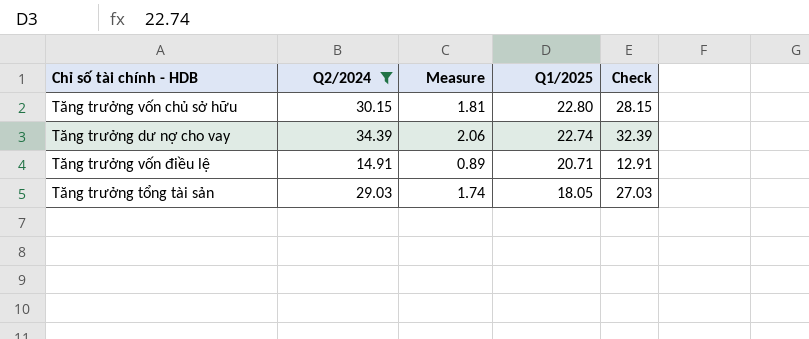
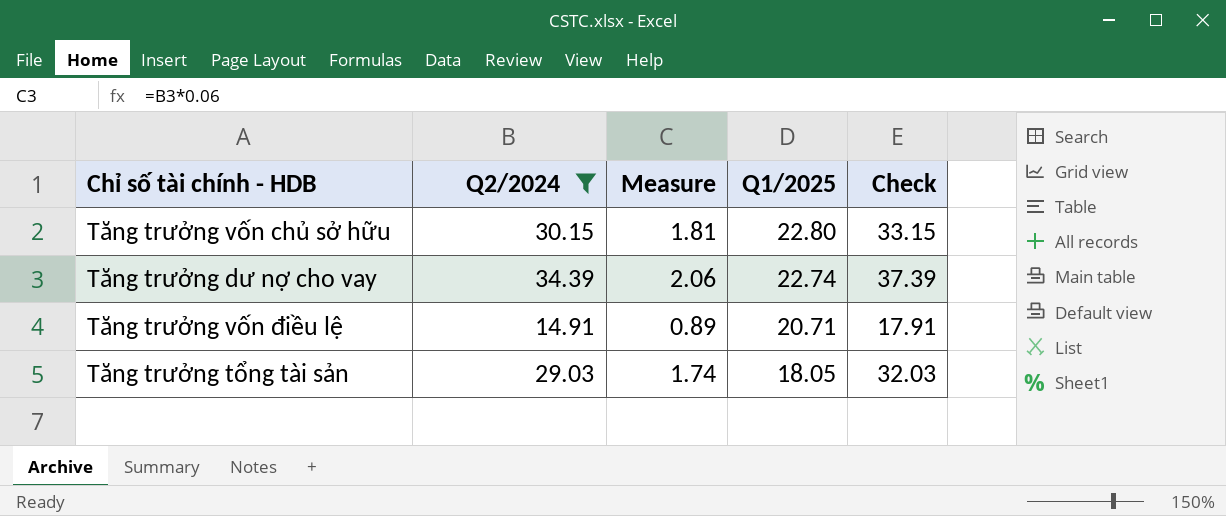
column Check | formula: [Q2/2024] - 2 -> [Q2/2024] + 3

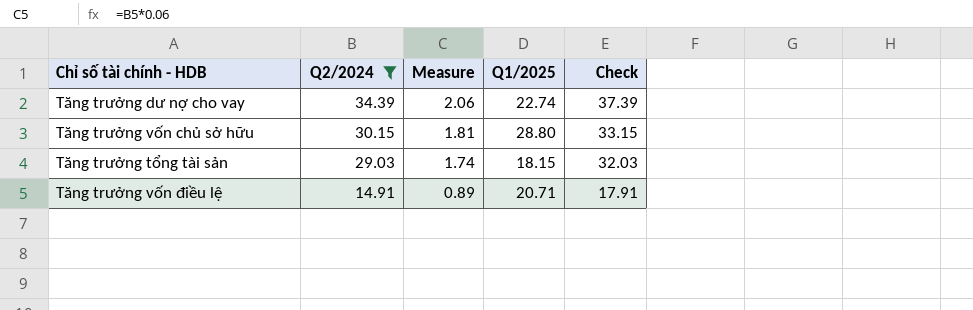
row order: Q1/2025 descending -> Q2/2024 descending
Tăng trưởng vốn chủ sở hữu | Q1/2025: 22.80 -> 28.80
Tăng trưởng tổng tài sản | Q1/2025: 18.05 -> 18.15

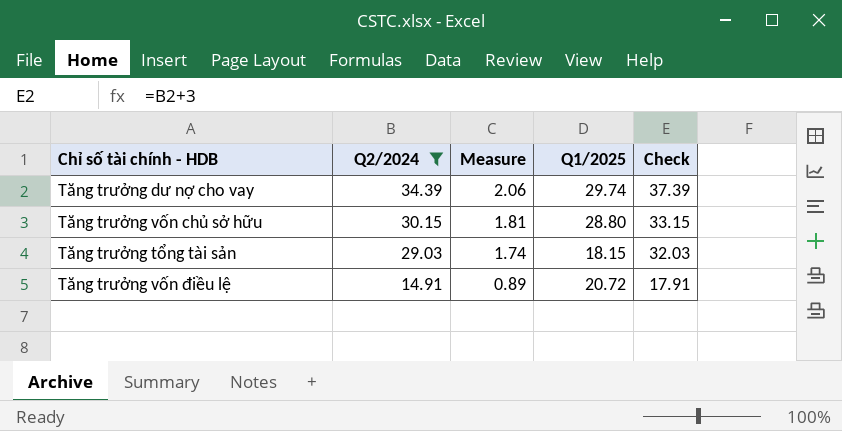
Tăng trưởng dư nợ cho vay | Q1/2025: 22.74 -> 29.74
Tăng trưởng vốn điều lệ | Q1/2025: 20.71 -> 20.72

